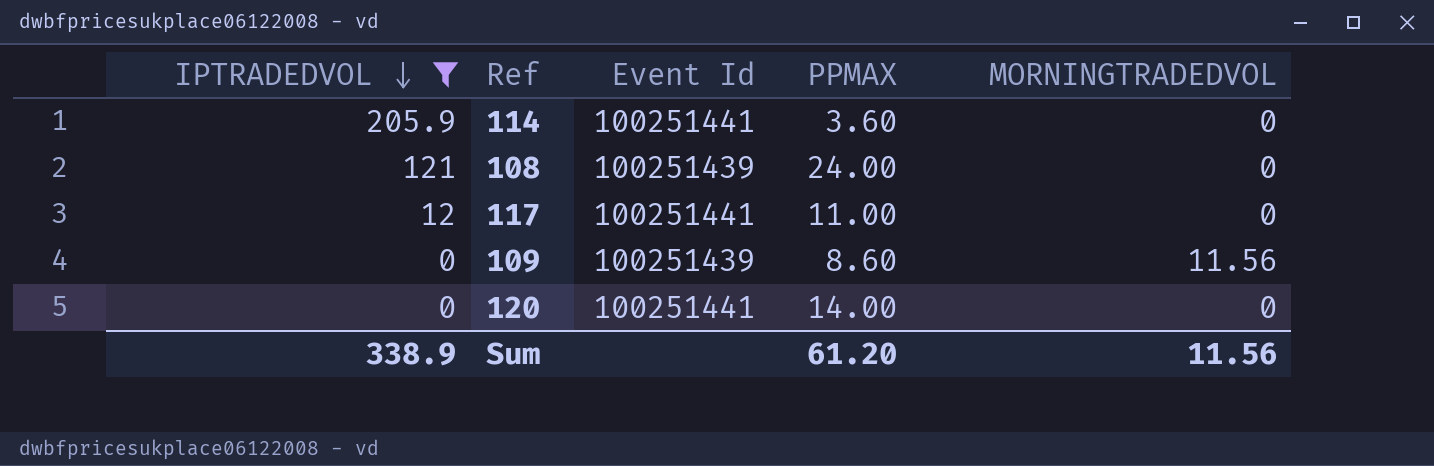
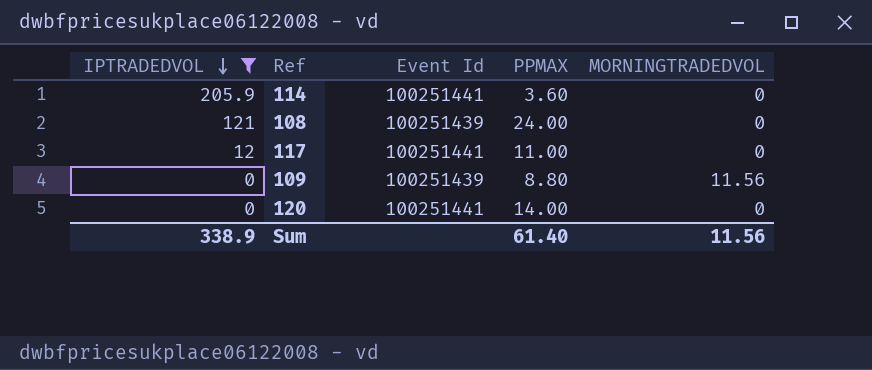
109 | PPMAX: 8.60 -> 8.80
Sum | PPMAX: 61.20 -> 61.40

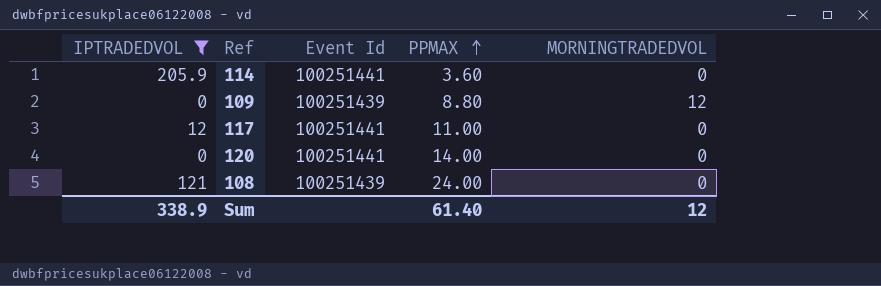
row order: IPTRADEDVOL descending -> PPMAX ascending
109 | MORNINGTRADEDVOL: 11.56 -> 12
Sum | MORNINGTRADEDVOL: 11.56 -> 12

